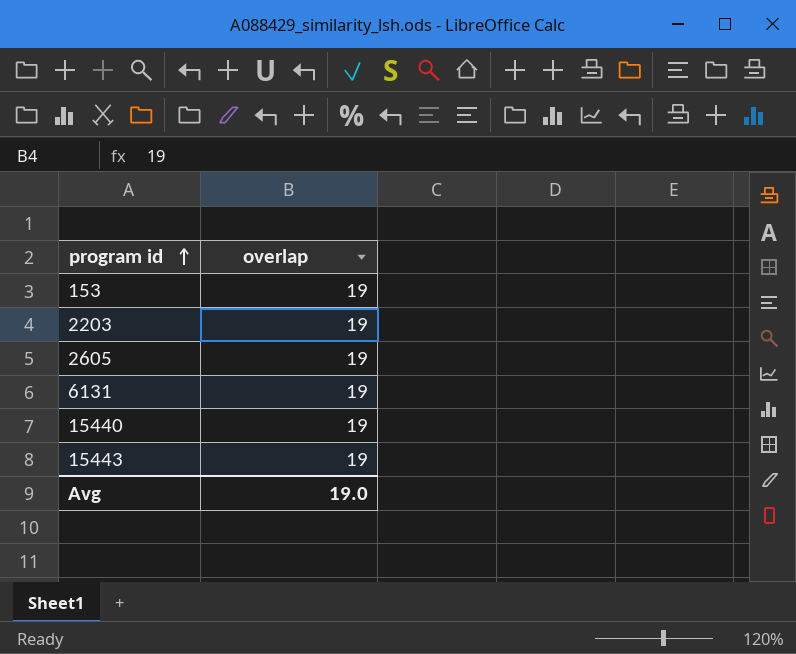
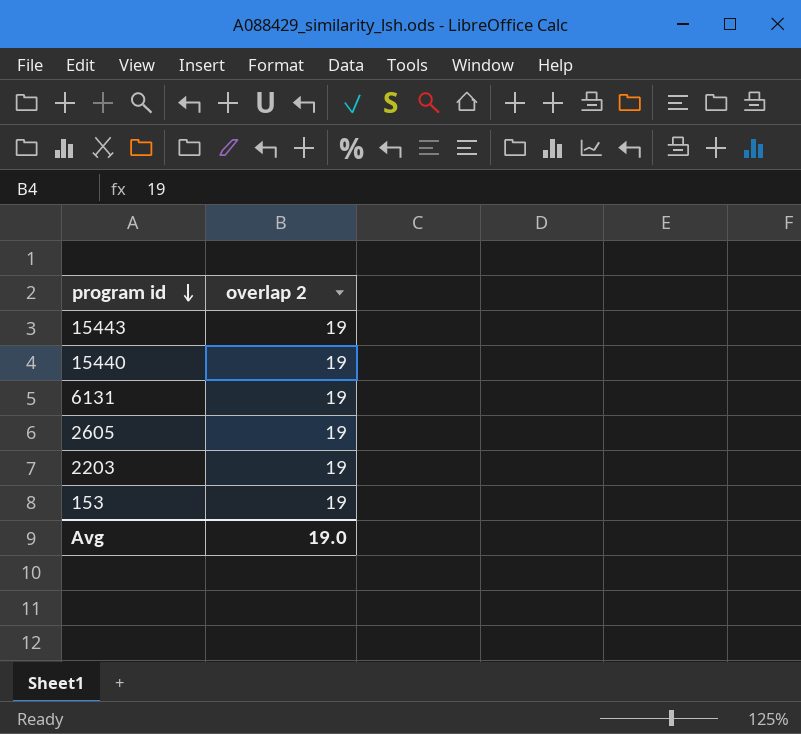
row order: program id ascending -> program id descending
column name: overlap -> overlap 2

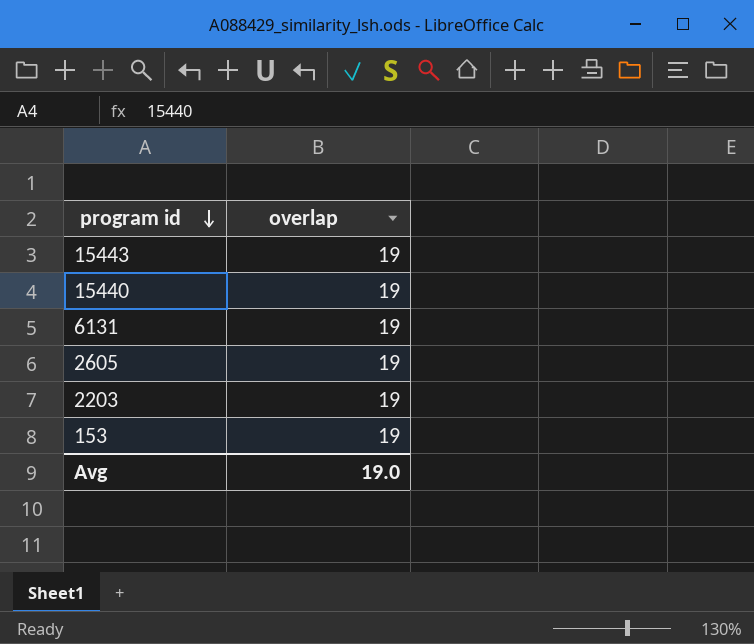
column name: overlap 2 -> overlap

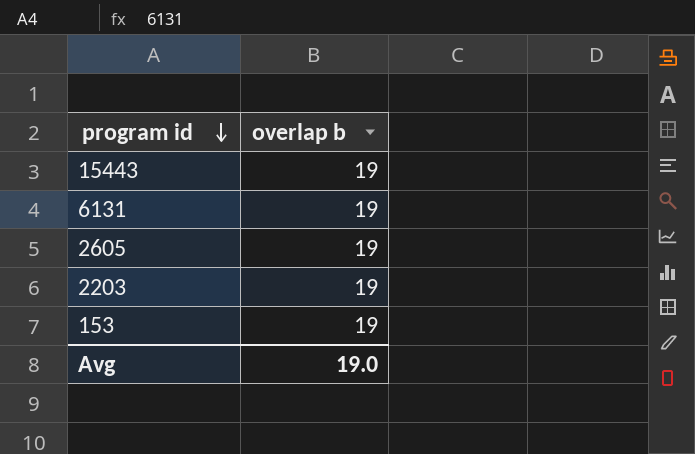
column name: overlap -> overlap b
row 15440: 19 -> none

